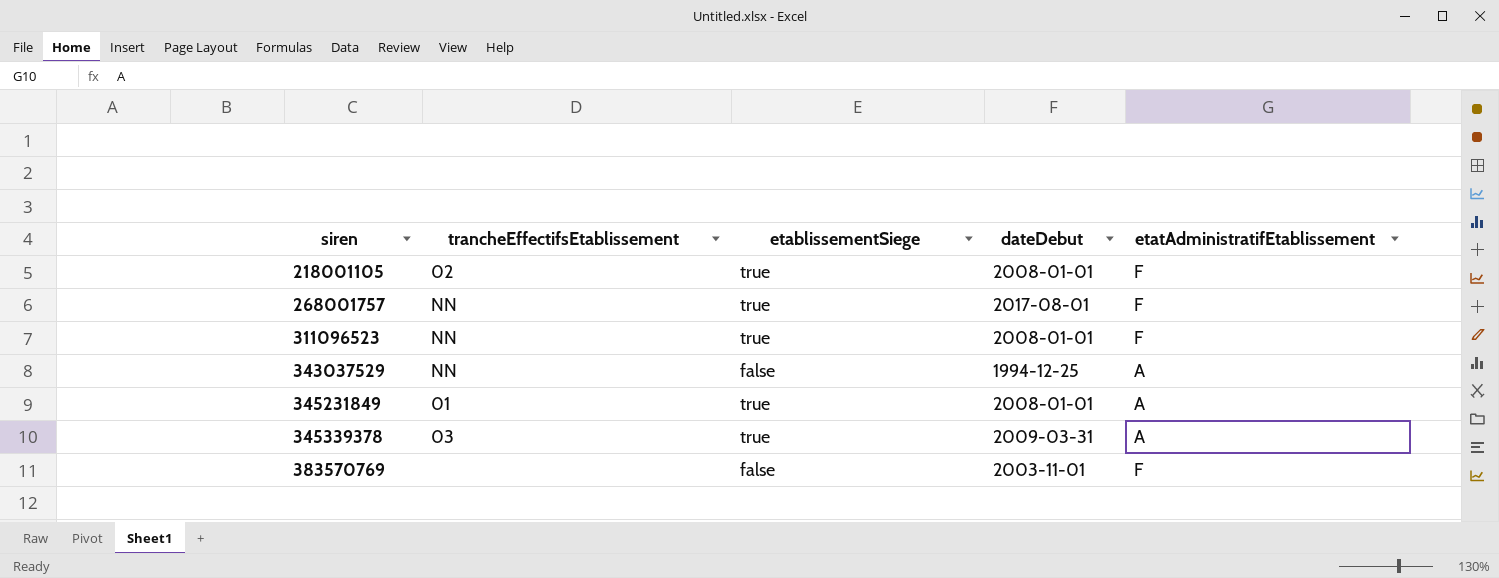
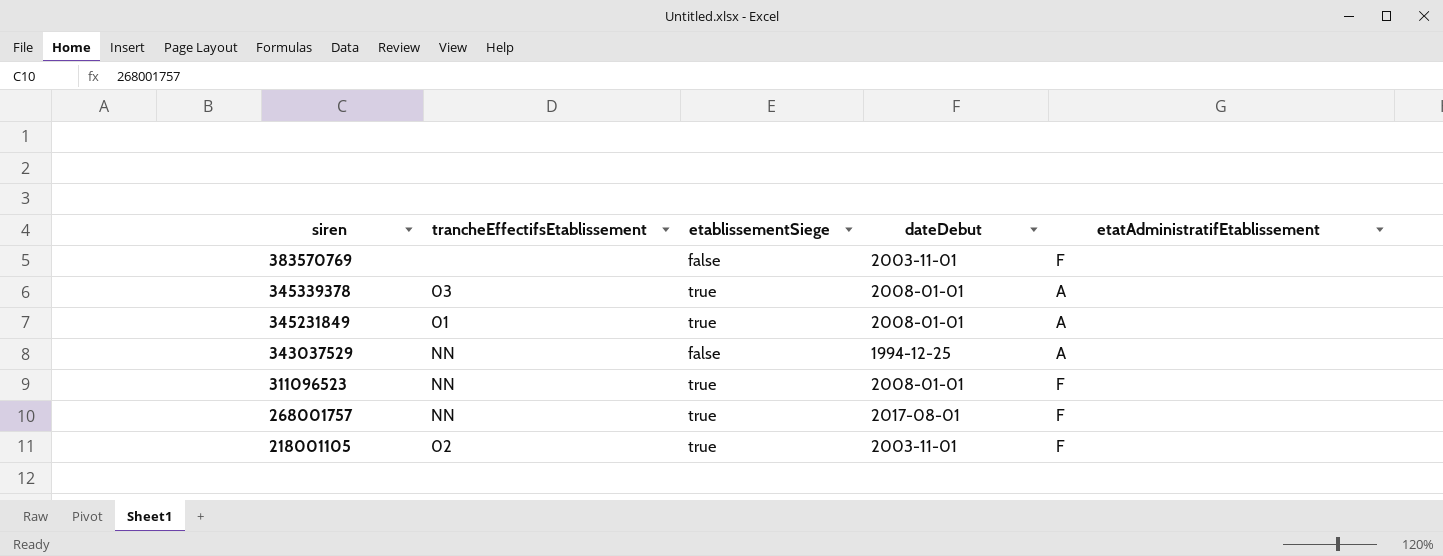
row order: siren ascending -> siren descending
345339378 | dateDebut: 2009-03-31 -> 2008-01-01
218001105 | dateDebut: 2008-01-01 -> 2003-11-01

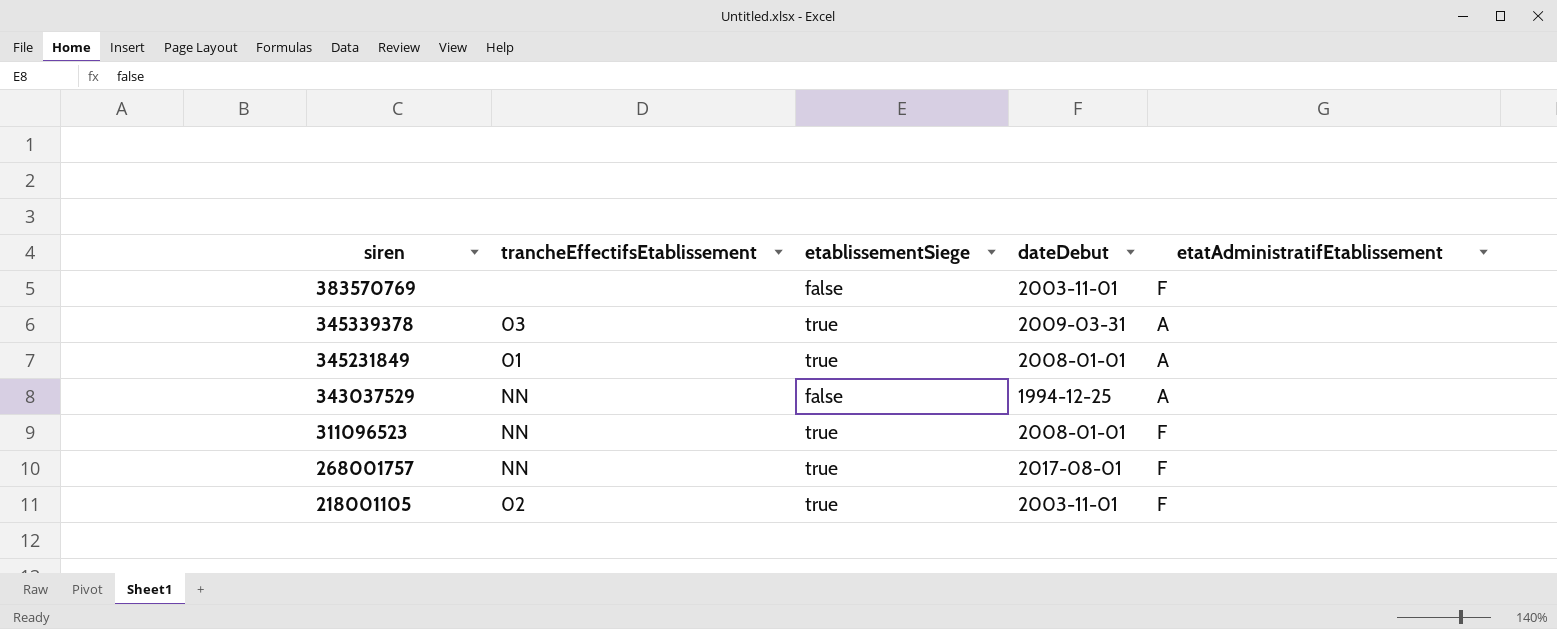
345339378 | dateDebut: 2008-01-01 -> 2009-03-31

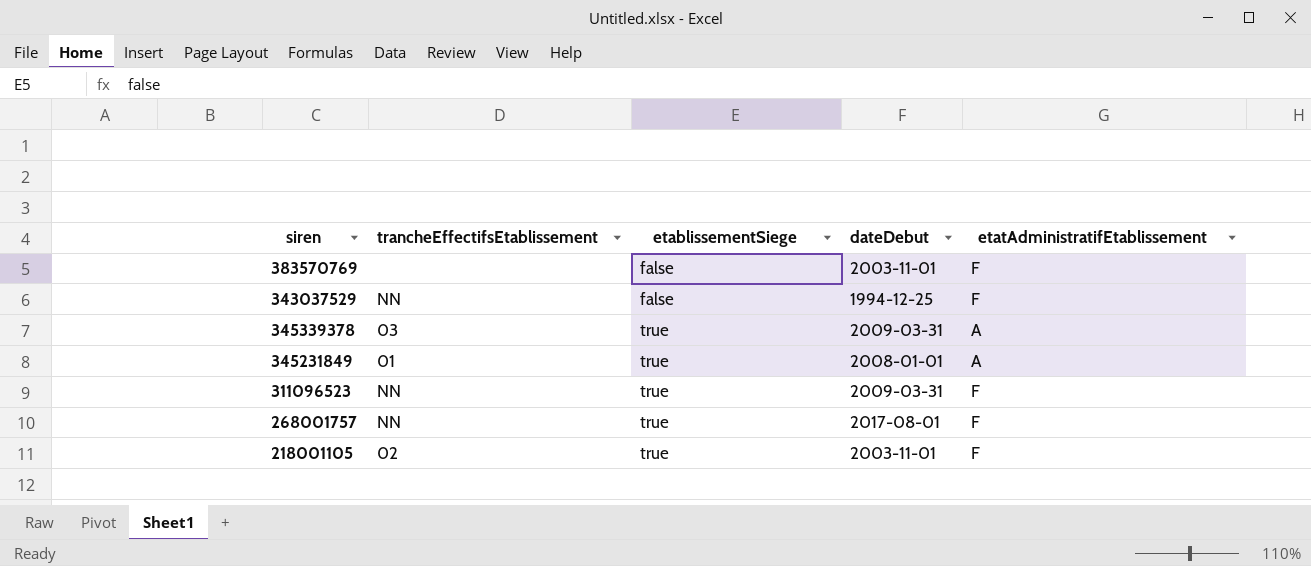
row order: siren descending -> etablissementSiege ascending
343037529 | etatAdministratifEtablissement: A -> F
311096523 | dateDebut: 2008-01-01 -> 2009-03-31

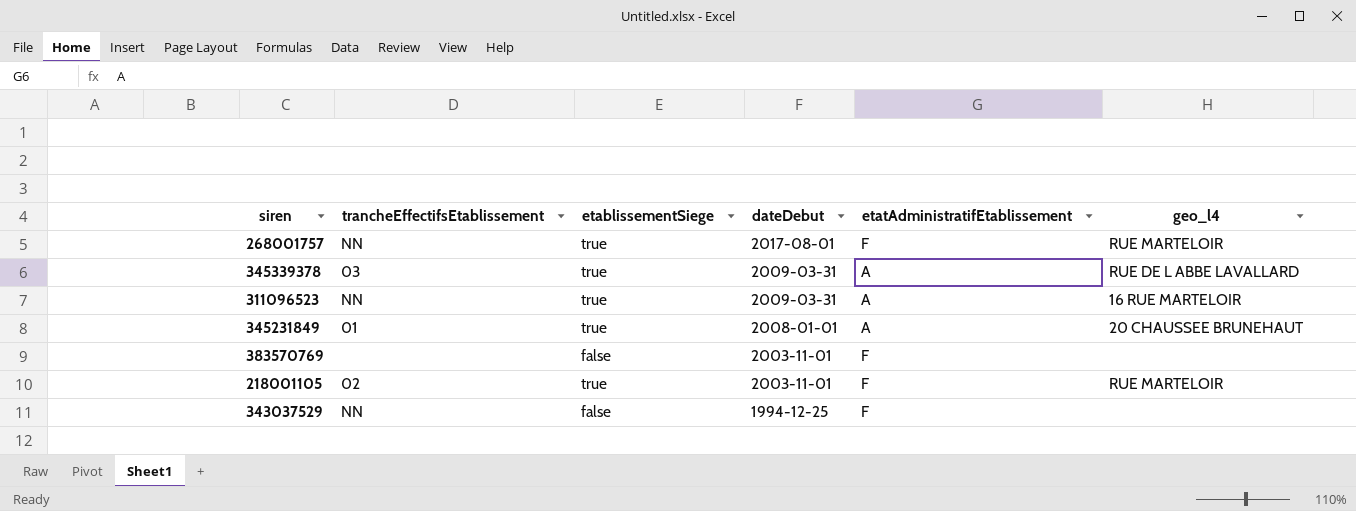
row order: etablissementSiege ascending -> dateDebut descending
column geo_l4 | position: none -> 6
311096523 | etatAdministratifEtablissement: F -> A

